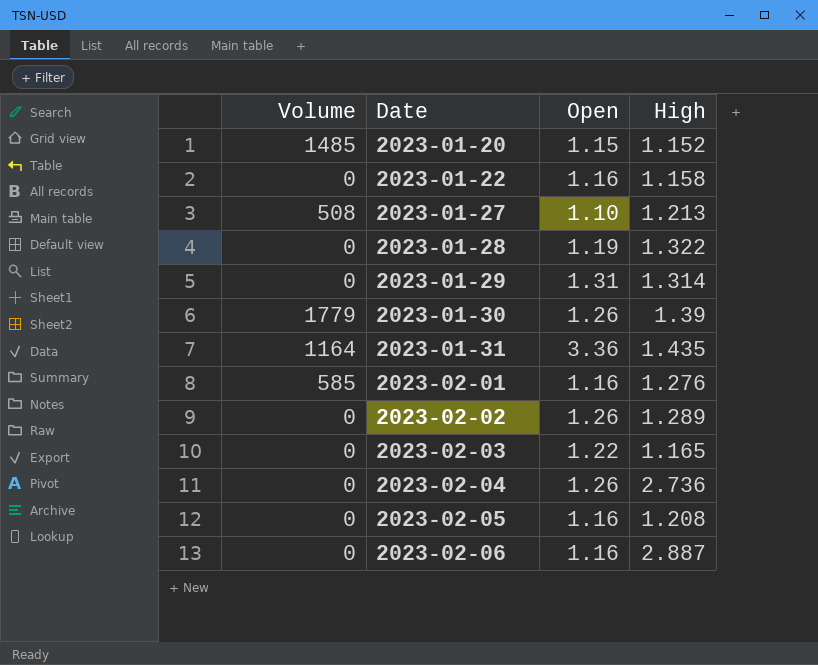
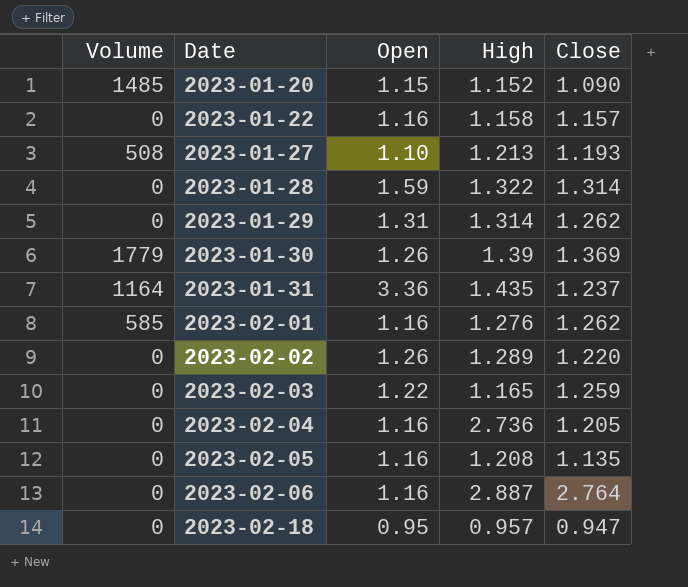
column Close | position: none -> 5
2023-01-28 | Open: 1.19 -> 1.59
2023-02-04 | Open: 1.26 -> 1.16
row 2023-02-18: none -> 0 | 0.95 | 0.957 | 0.947

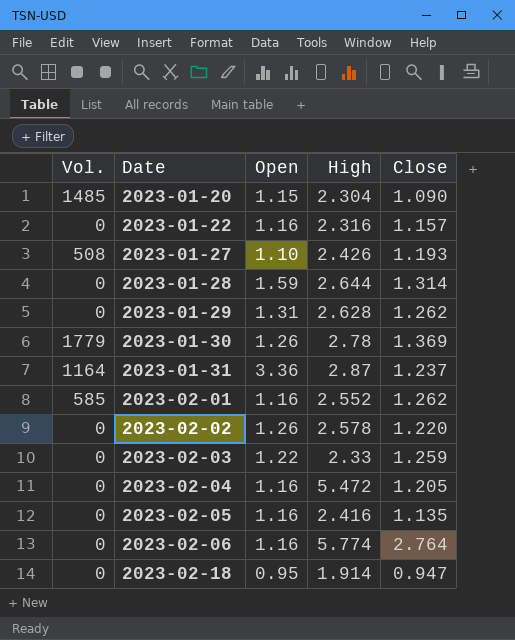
column name: Volume -> Vol.
2023-01-20 | High: 1.152 -> 2.304
2023-01-22 | High: 1.158 -> 2.316
2023-01-27 | High: 1.213 -> 2.426
2023-01-28 | High: 1.322 -> 2.644
2023-01-29 | High: 1.314 -> 2.628
2023-01-30 | High: 1.39 -> 2.78
2023-01-31 | High: 1.435 -> 2.87
2023-02-01 | High: 1.276 -> 2.552
2023-02-02 | High: 1.289 -> 2.578
2023-02-03 | High: 1.165 -> 2.33
2023-02-04 | High: 2.736 -> 5.472
2023-02-05 | High: 1.208 -> 2.416
2023-02-06 | High: 2.887 -> 5.774
2023-02-18 | High: 0.957 -> 1.914

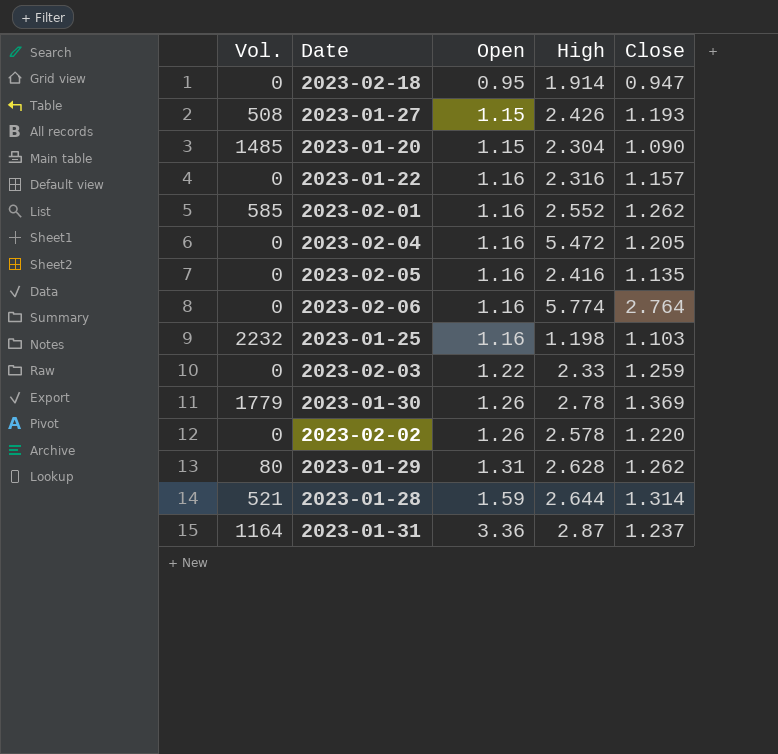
row order: Date ascending -> Open ascending
2023-01-27 | Open: 1.10 -> 1.15
row 2023-01-25: none -> 2232 | 1.16 | 1.198 | 1.103
2023-01-29 | Vol.: 0 -> 80
2023-01-28 | Vol.: 0 -> 521

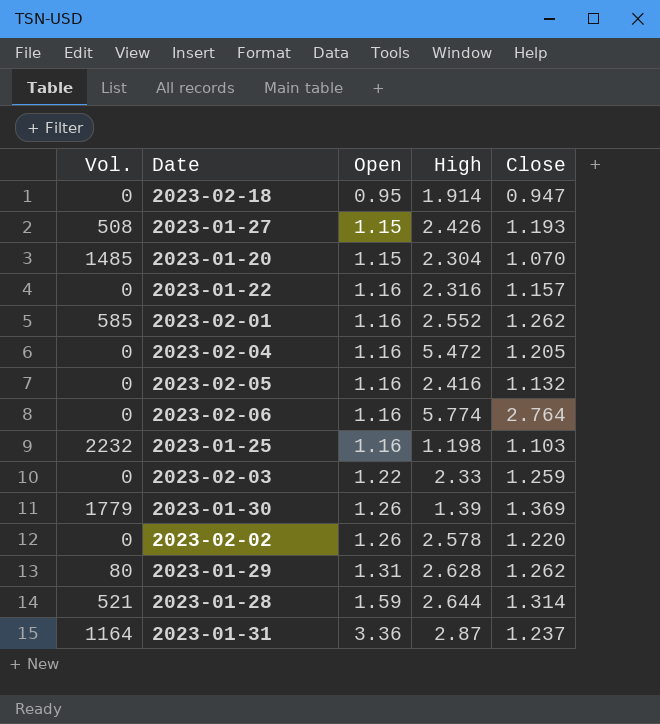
2023-01-20 | Close: 1.090 -> 1.070
2023-02-05 | Close: 1.135 -> 1.132
2023-01-30 | High: 2.78 -> 1.39

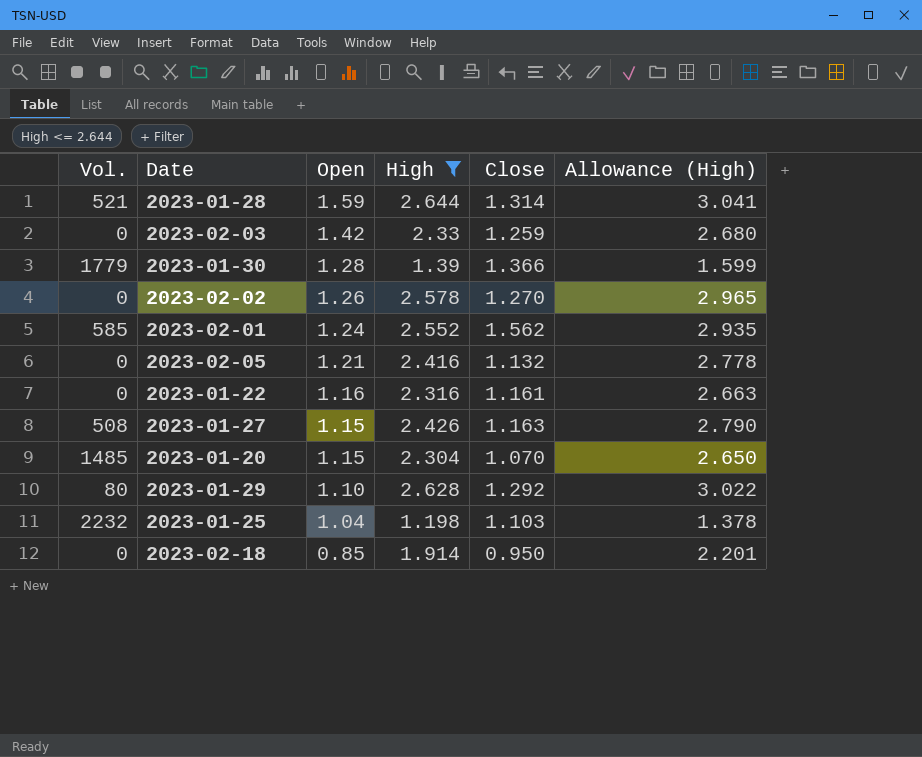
filter: none -> High <= 2.644
row order: Open ascending -> Open descending
column Allowance (High) | formula: none -> [High] * 1.15
2023-02-03 | Open: 1.22 -> 1.42
2023-01-30 | Open: 1.26 -> 1.28
2023-01-30 | Close: 1.369 -> 1.366
2023-02-02 | Close: 1.220 -> 1.270
2023-02-01 | Open: 1.16 -> 1.24
2023-02-01 | Close: 1.262 -> 1.562
2023-02-05 | Open: 1.16 -> 1.21
2023-01-22 | Close: 1.157 -> 1.161
2023-01-27 | Close: 1.193 -> 1.163
2023-01-29 | Open: 1.31 -> 1.10
2023-01-29 | Close: 1.262 -> 1.292
2023-01-25 | Open: 1.16 -> 1.04
2023-02-18 | Open: 0.95 -> 0.85
2023-02-18 | Close: 0.947 -> 0.950

